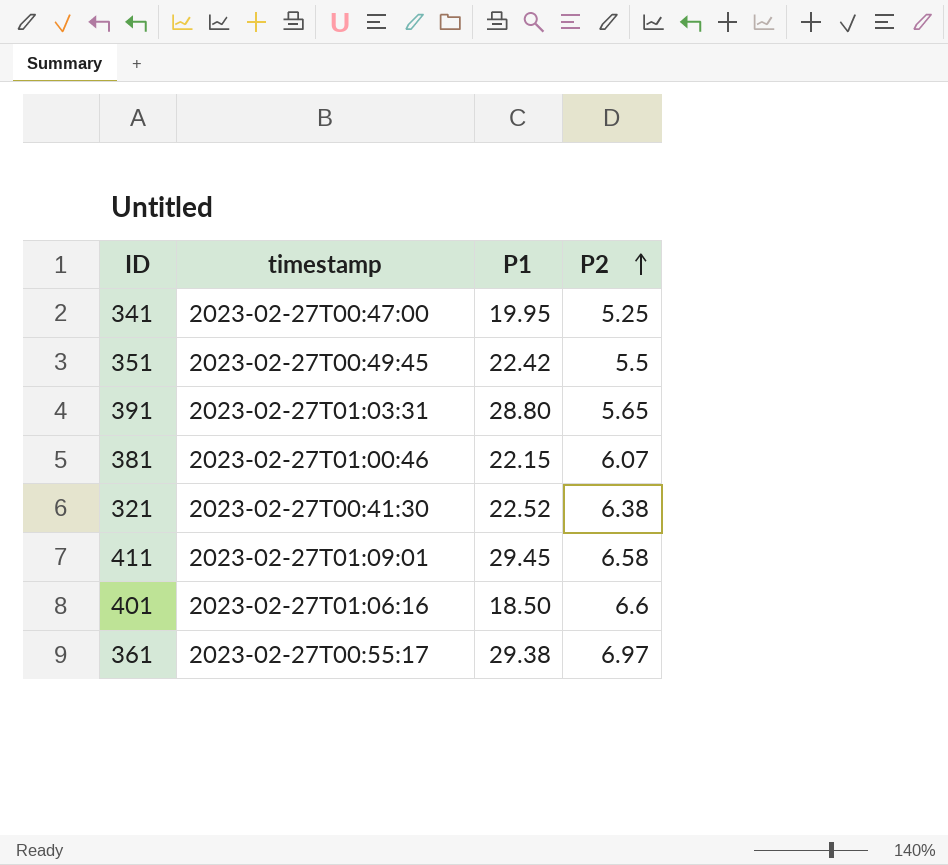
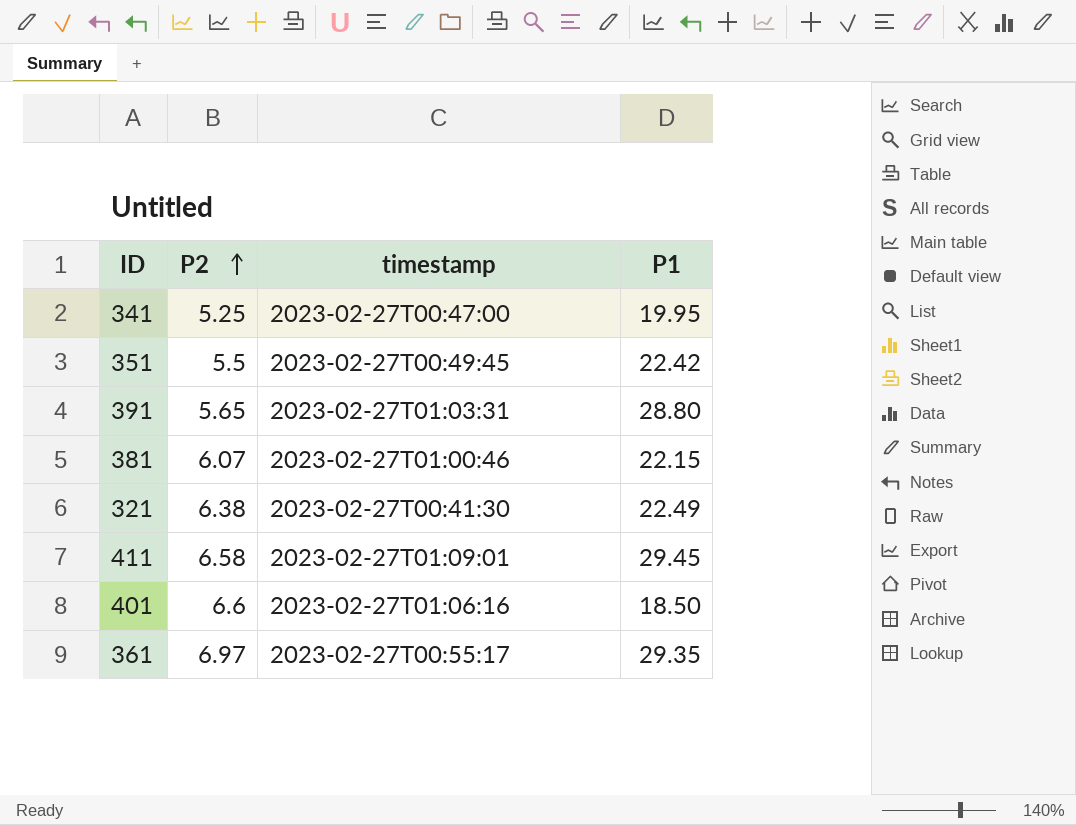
column P2 | position: 4 -> 2
321 | P1: 22.52 -> 22.49
361 | P1: 29.38 -> 29.35

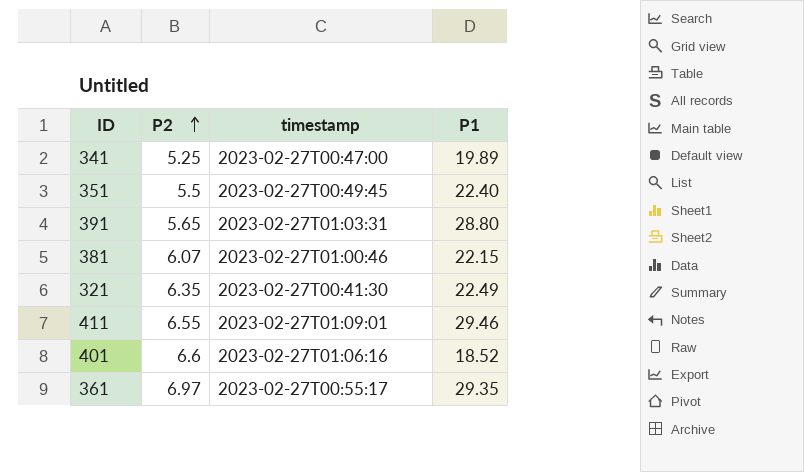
341 | P1: 19.95 -> 19.89
351 | P1: 22.42 -> 22.40
321 | P2: 6.38 -> 6.35
411 | P2: 6.58 -> 6.55
411 | P1: 29.45 -> 29.46
401 | P1: 18.50 -> 18.52

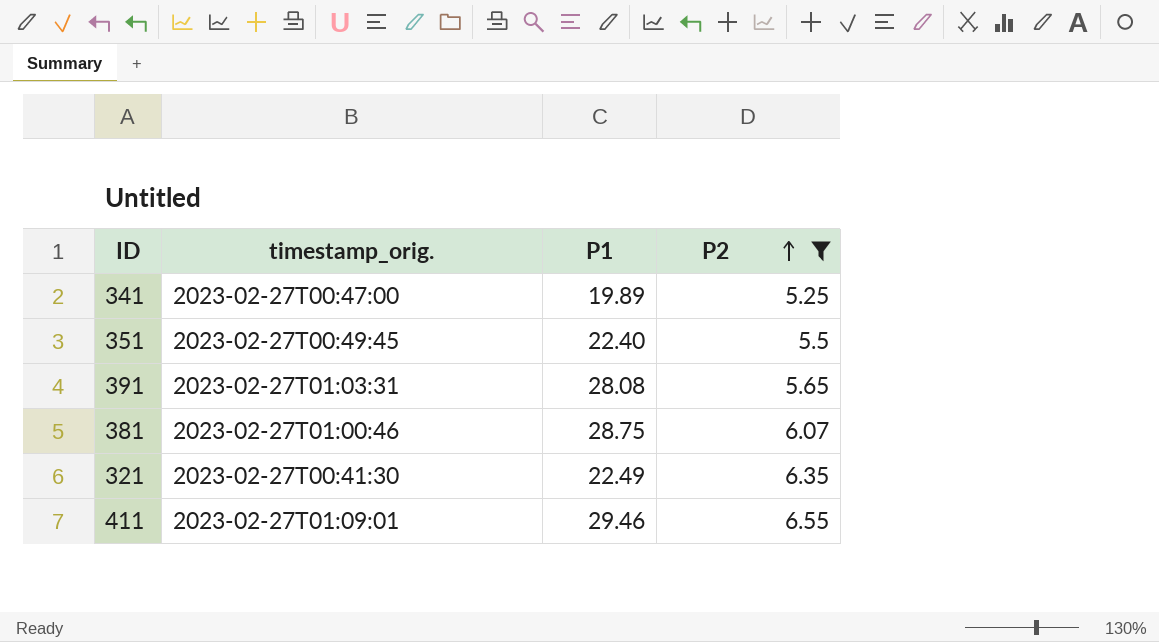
filter: none -> P2 <= 6.55
column name: timestamp -> timestamp_orig.
column P2 | position: 2 -> 4
391 | P1: 28.80 -> 28.08
381 | P1: 22.15 -> 28.75

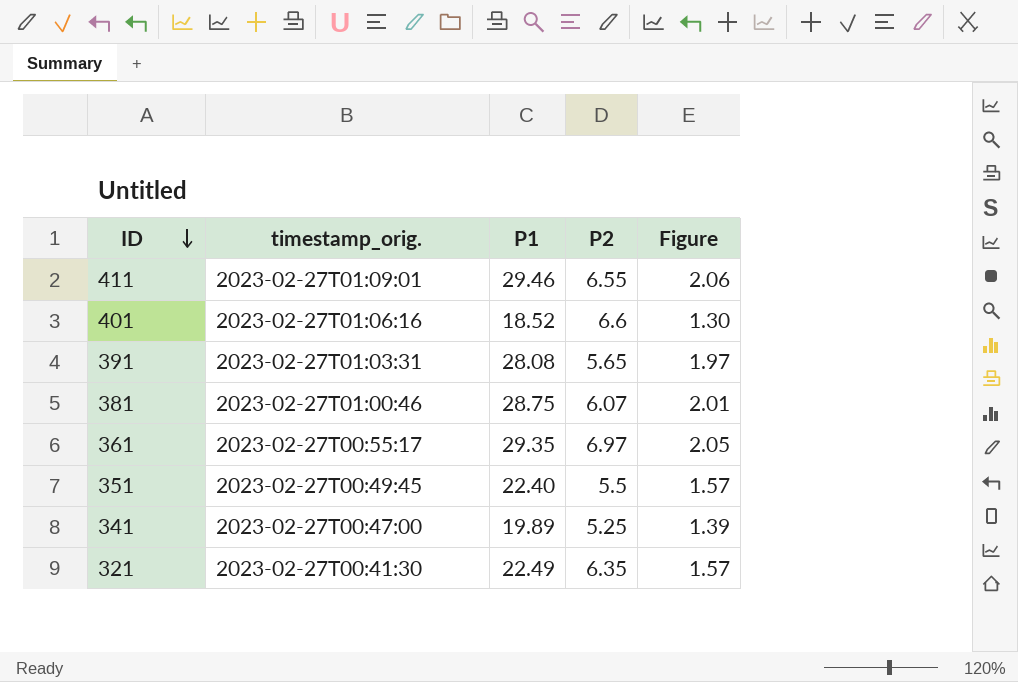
filter: P2 <= 6.55 -> none
row order: P2 ascending -> ID descending
column Figure | formula: none -> [P1] * 0.07

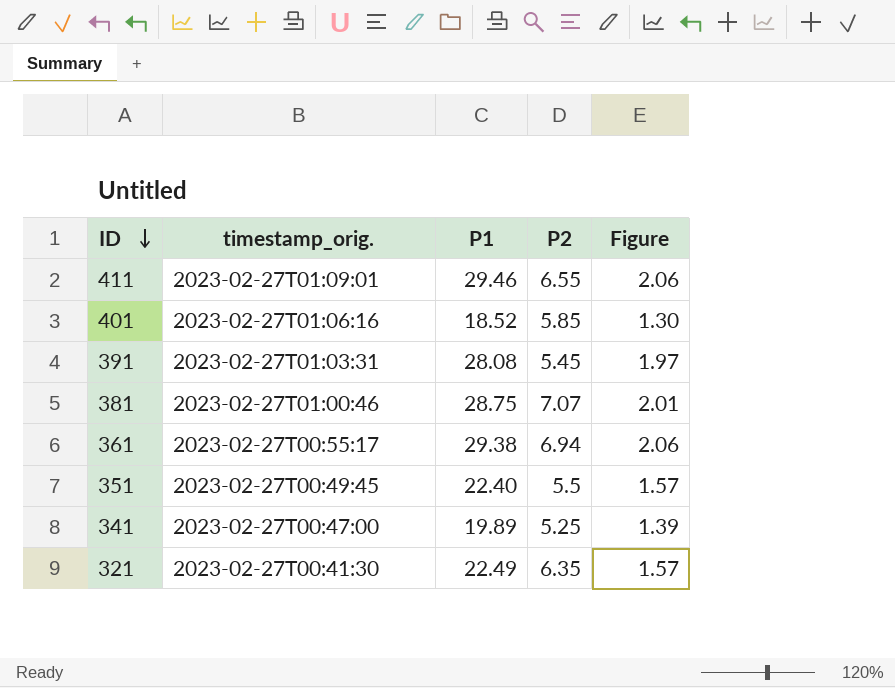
401 | P2: 6.6 -> 5.85
391 | P2: 5.65 -> 5.45
381 | P2: 6.07 -> 7.07
361 | P1: 29.35 -> 29.38
361 | P2: 6.97 -> 6.94
361 | Figure: 2.05 -> 2.06

